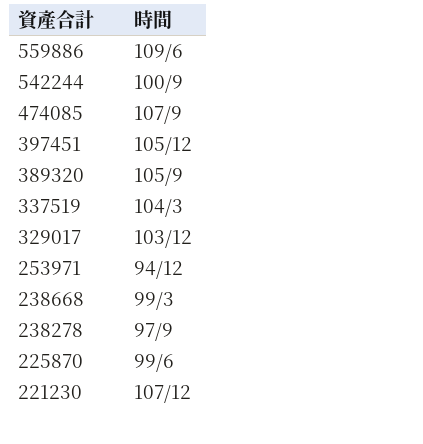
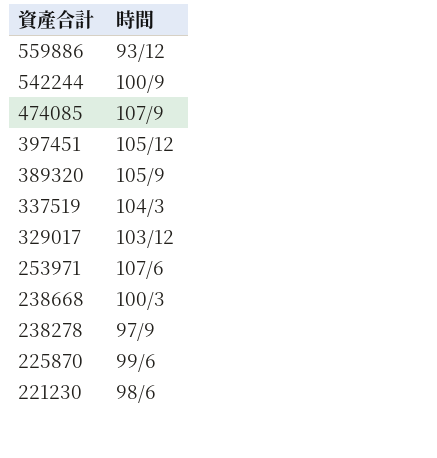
559886 | 時間: 109/6 -> 93/12
253971 | 時間: 94/12 -> 107/6
238668 | 時間: 99/3 -> 100/3
221230 | 時間: 107/12 -> 98/6

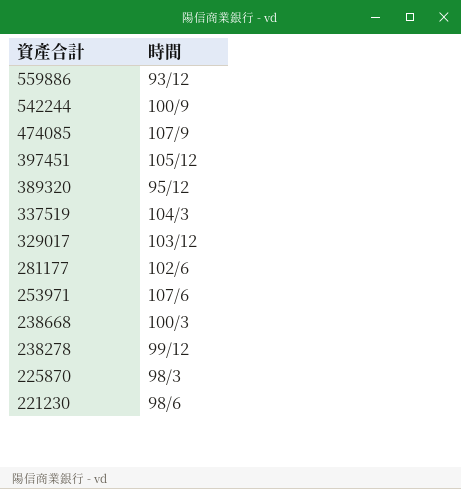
389320 | 時間: 105/9 -> 95/12
row 281177: none -> 102/6
238278 | 時間: 97/9 -> 99/12
225870 | 時間: 99/6 -> 98/3

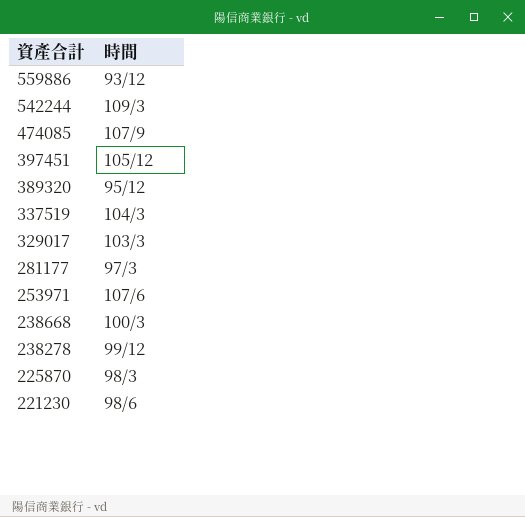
542244 | 時間: 100/9 -> 109/3
329017 | 時間: 103/12 -> 103/3
281177 | 時間: 102/6 -> 97/3

